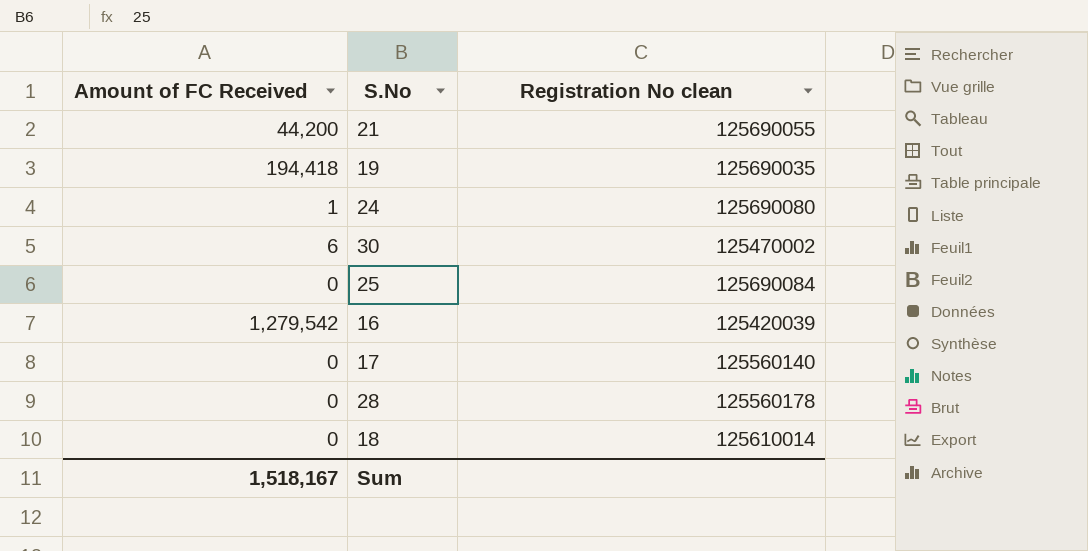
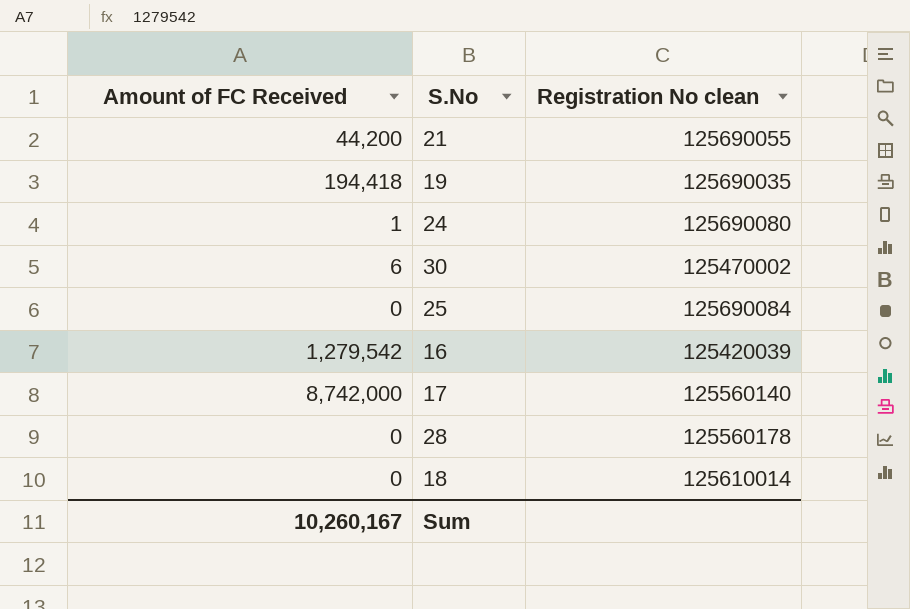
17 | Amount of FC Received: 0 -> 8,742,000
Sum | Amount of FC Received: 1,518,167 -> 10,260,167

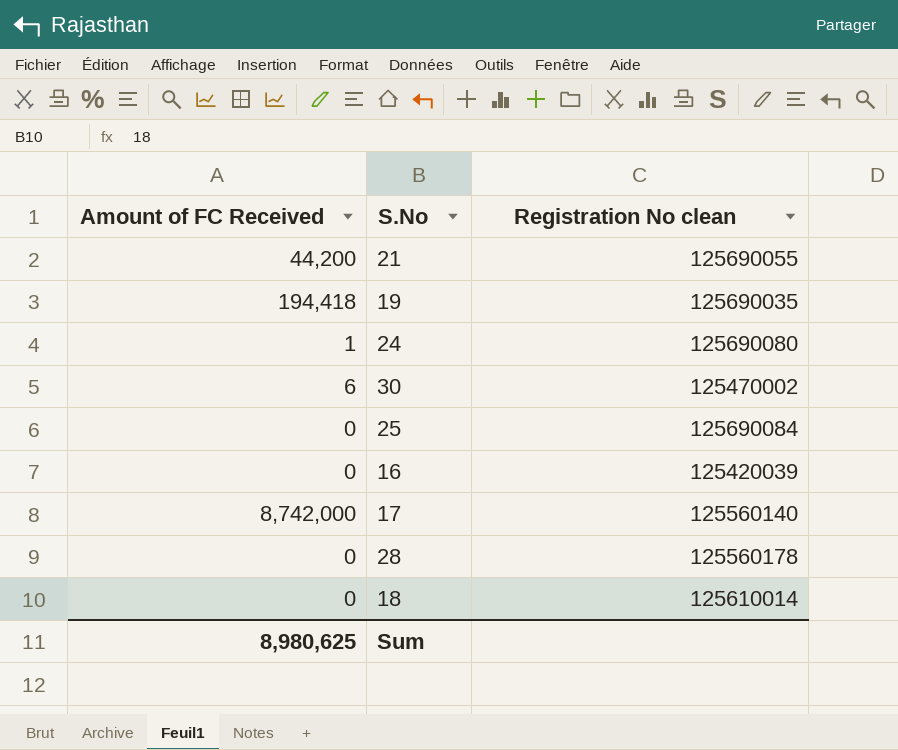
16 | Amount of FC Received: 1,279,542 -> 0
Sum | Amount of FC Received: 10,260,167 -> 8,980,625

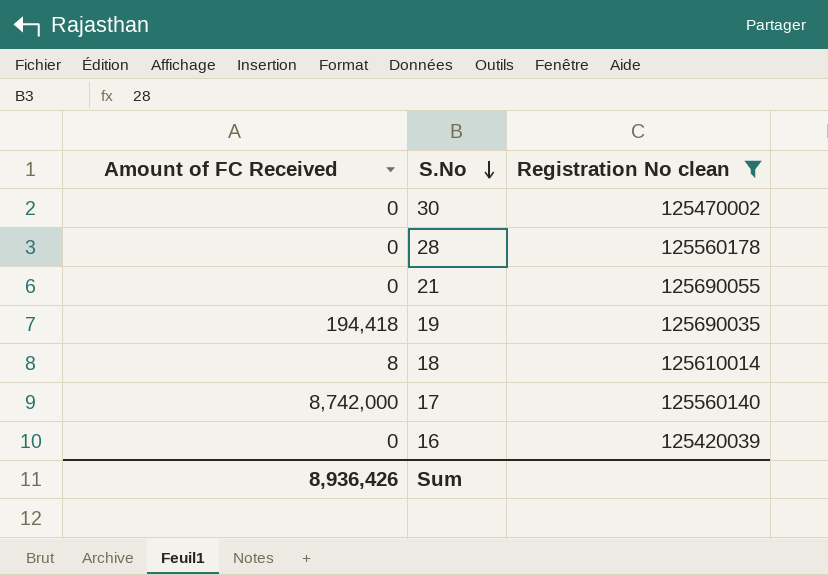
filter: none -> Registration No clean <= 125690055
row order: none -> S.No descending
30 | Amount of FC Received: 6 -> 0
21 | Amount of FC Received: 44,200 -> 0
18 | Amount of FC Received: 0 -> 8
Sum | Amount of FC Received: 8,980,625 -> 8,936,426

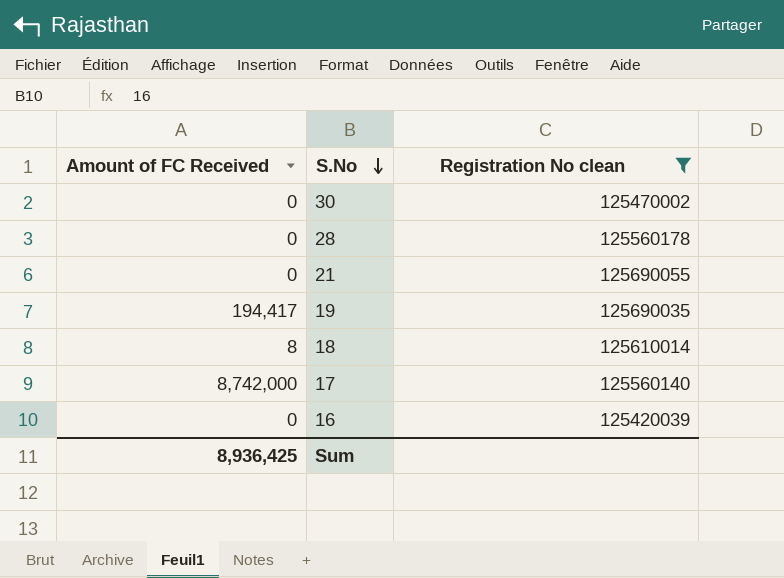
19 | Amount of FC Received: 194,418 -> 194,417
Sum | Amount of FC Received: 8,936,426 -> 8,936,425

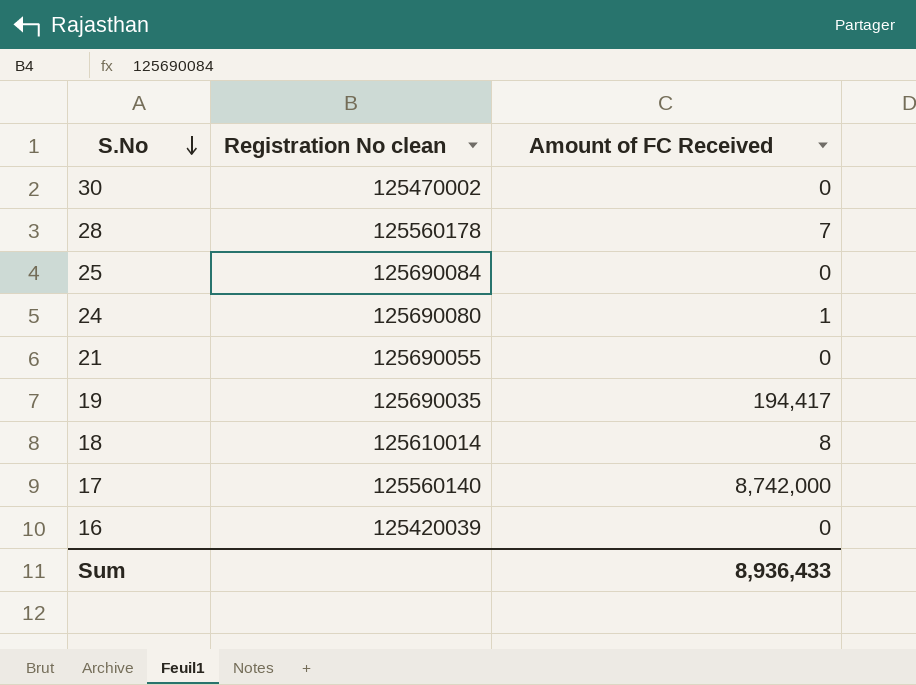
filter: Registration No clean <= 125690055 -> none
column Amount of FC Received | position: 1 -> 3
28 | Amount of FC Received: 0 -> 7
Sum | Amount of FC Received: 8,936,425 -> 8,936,433

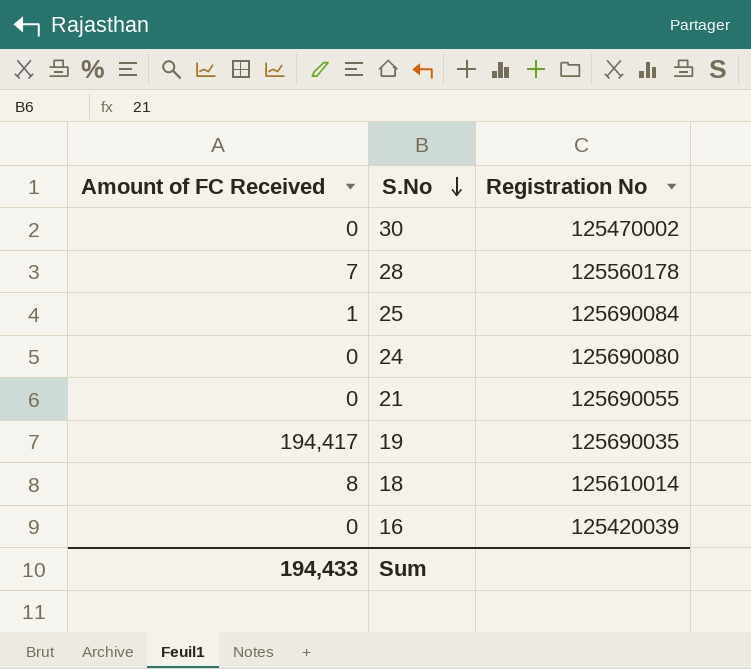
column Amount of FC Received | position: 3 -> 1
column name: Registration No clean -> Registration No
row 17: 125560140 | 8,742,000 -> none
25 | Amount of FC Received: 0 -> 1
24 | Amount of FC Received: 1 -> 0
Sum | Amount of FC Received: 8,936,433 -> 194,433

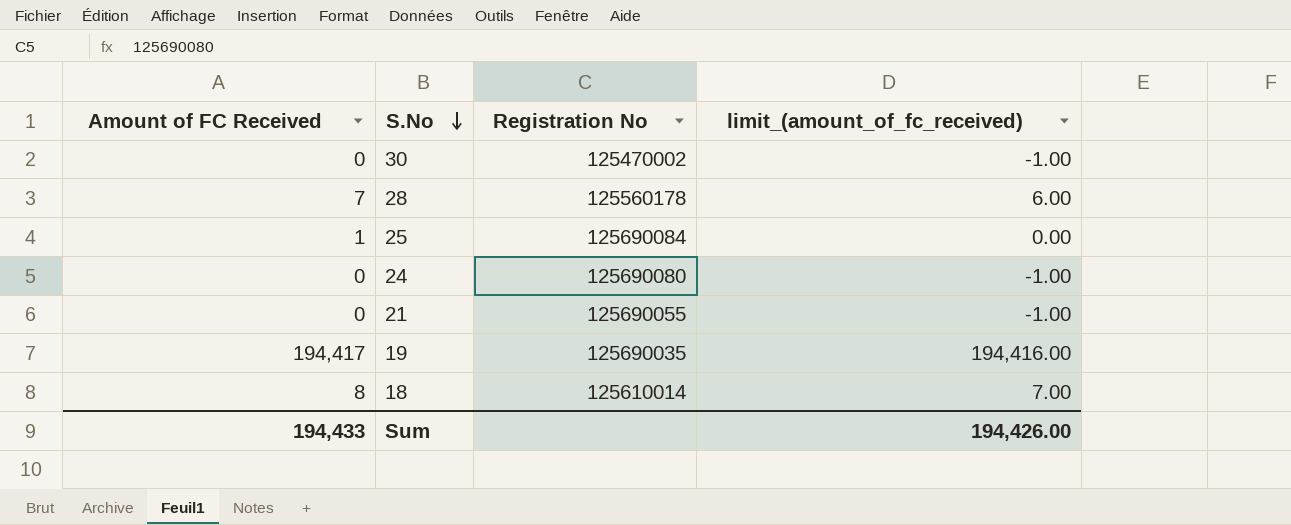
column limit_(amount_of_fc_received) | formula: none -> [Amount of FC Received] - 1
row 16: 0 | 125420039 -> none

